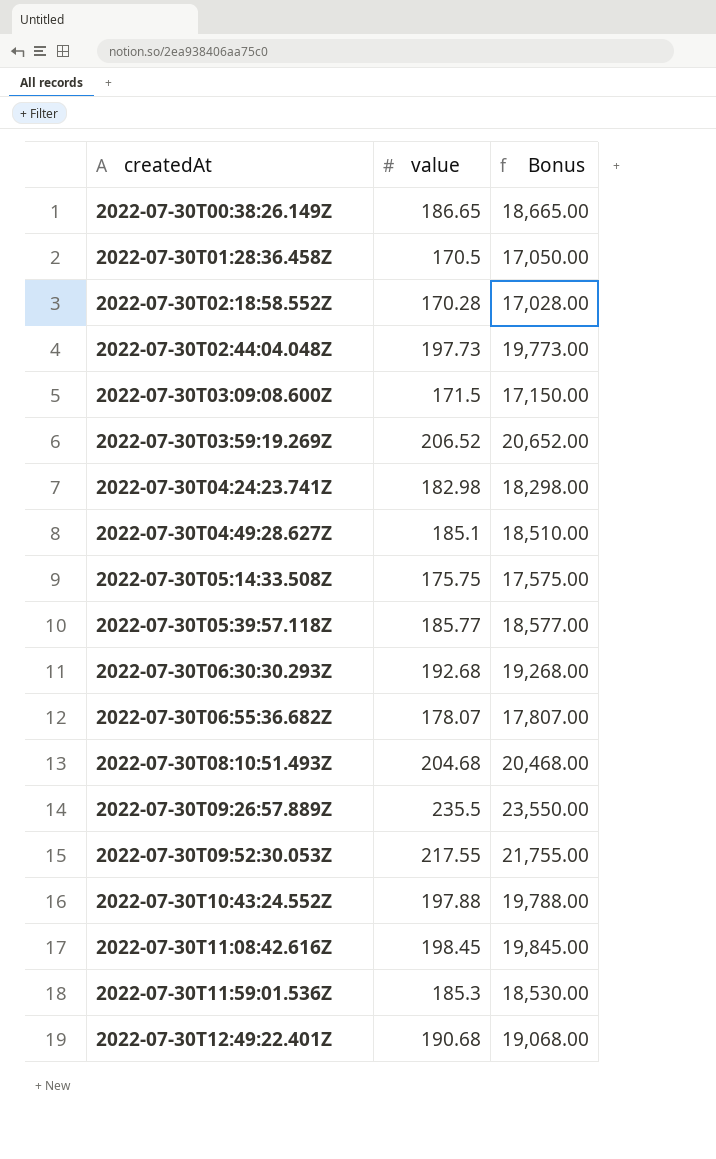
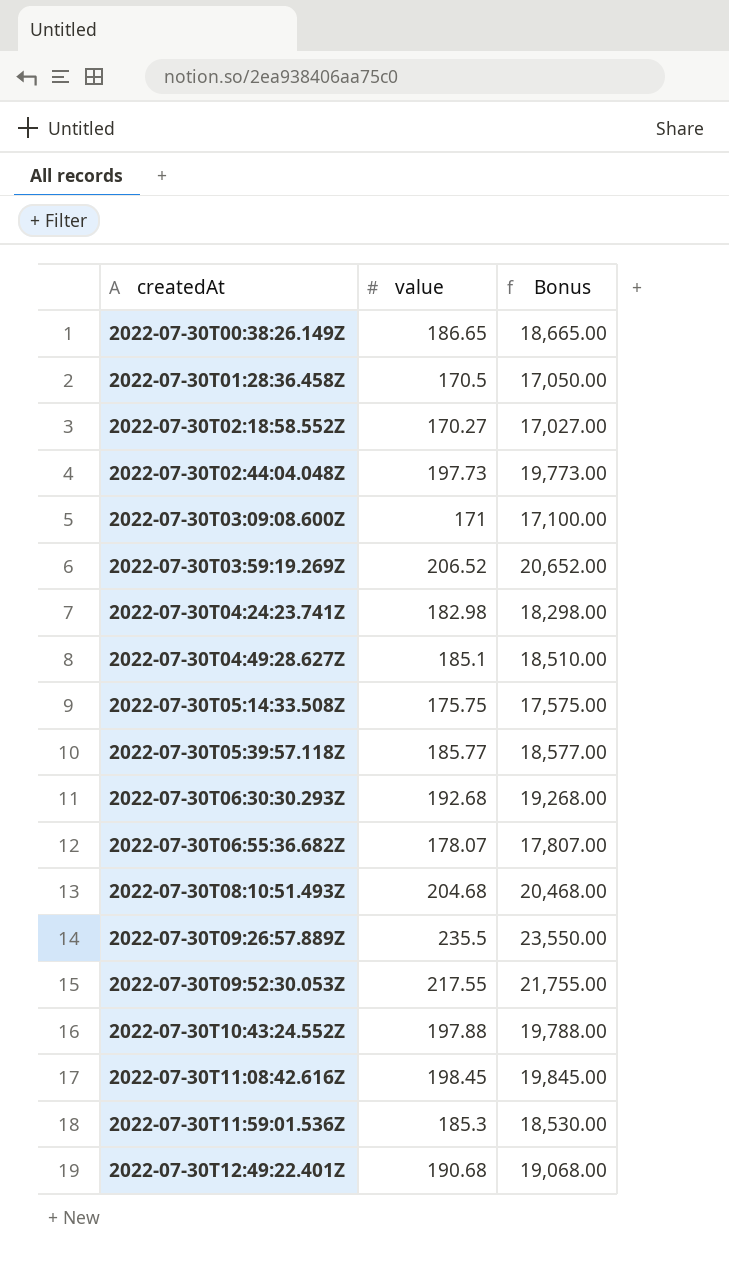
2022-07-30T02:18:58.552Z | value: 170.28 -> 170.27
2022-07-30T02:18:58.552Z | Bonus: 17,028.00 -> 17,027.00
2022-07-30T03:09:08.600Z | value: 171.5 -> 171
2022-07-30T03:09:08.600Z | Bonus: 17,150.00 -> 17,100.00

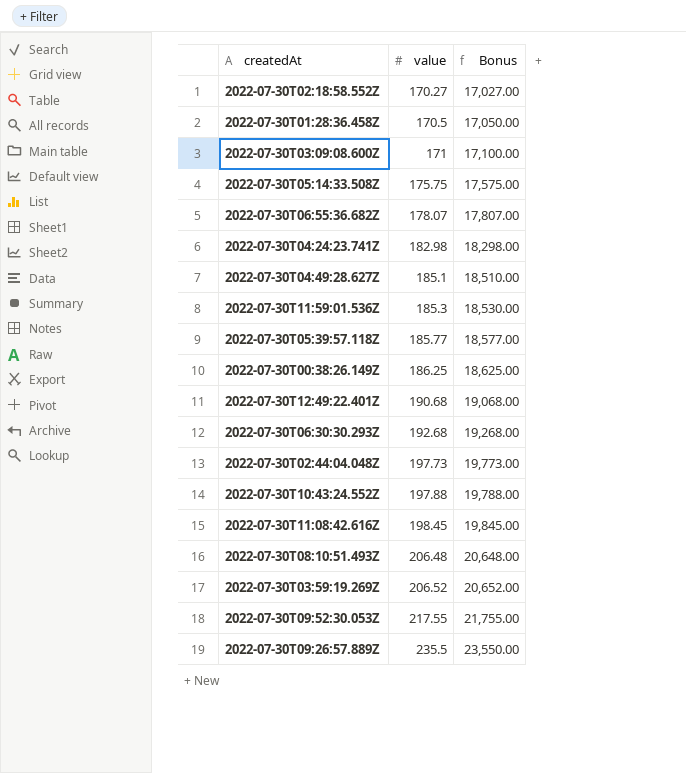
row order: createdAt ascending -> value ascending
2022-07-30T00:38:26.149Z | value: 186.65 -> 186.25
2022-07-30T00:38:26.149Z | Bonus: 18,665.00 -> 18,625.00
2022-07-30T08:10:51.493Z | value: 204.68 -> 206.48
2022-07-30T08:10:51.493Z | Bonus: 20,468.00 -> 20,648.00

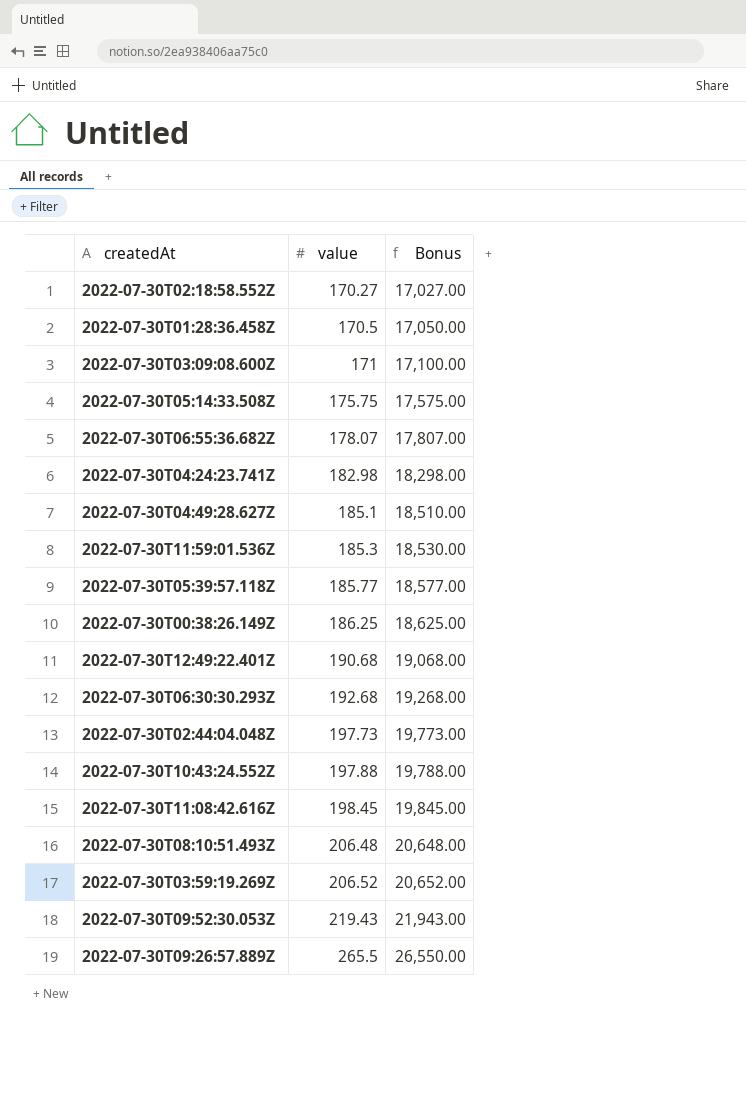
2022-07-30T09:52:30.053Z | value: 217.55 -> 219.43
2022-07-30T09:52:30.053Z | Bonus: 21,755.00 -> 21,943.00
2022-07-30T09:26:57.889Z | value: 235.5 -> 265.5
2022-07-30T09:26:57.889Z | Bonus: 23,550.00 -> 26,550.00

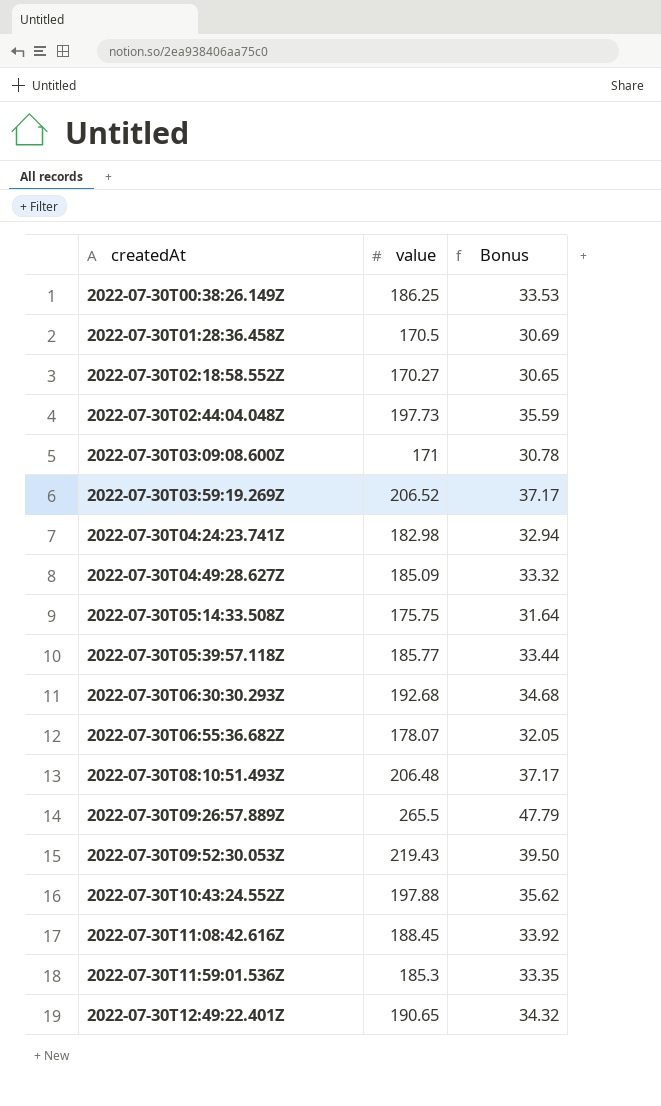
row order: value ascending -> createdAt ascending
column Bonus | formula: [value] * 100 -> [value] * 0.18
2022-07-30T04:49:28.627Z | value: 185.1 -> 185.09
2022-07-30T11:08:42.616Z | value: 198.45 -> 188.45
2022-07-30T12:49:22.401Z | value: 190.68 -> 190.65

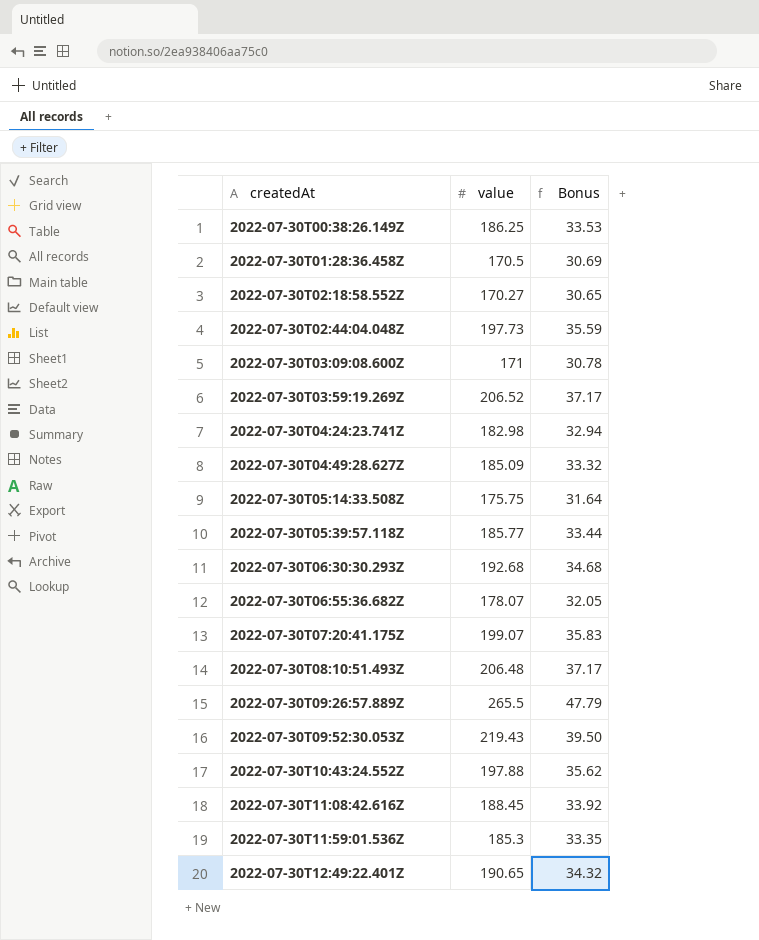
row 2022-07-30T07:20:41.175Z: none -> 199.07 | 35.83

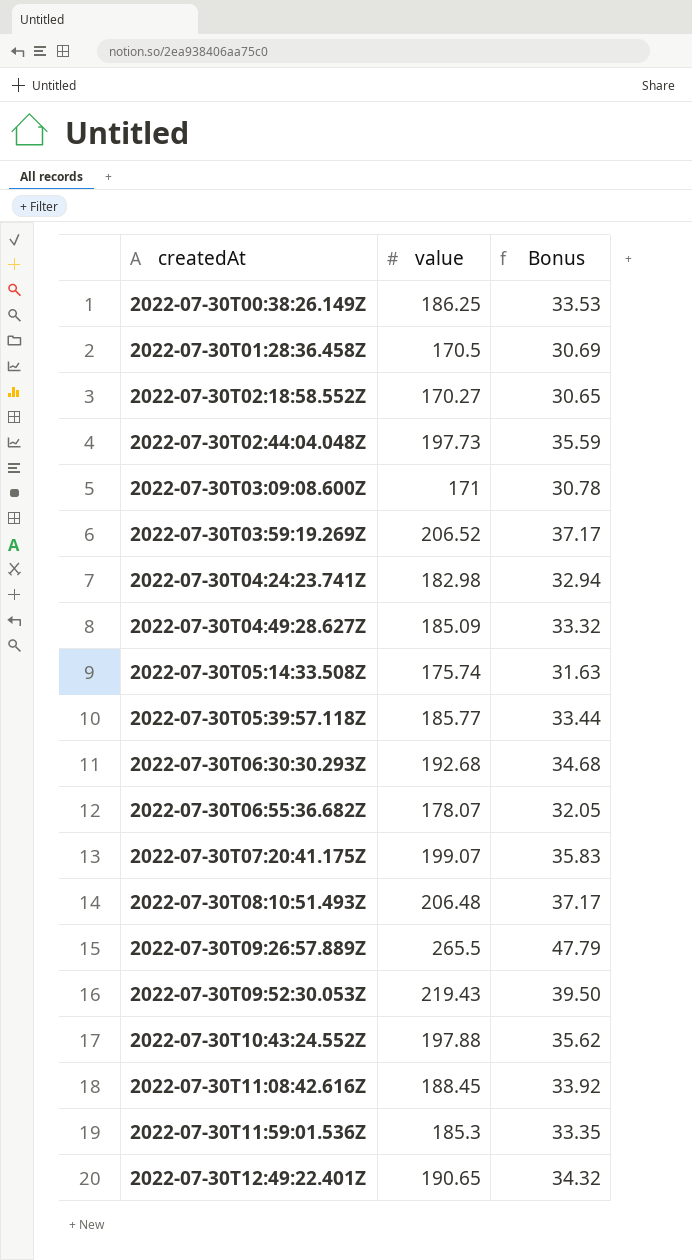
2022-07-30T05:14:33.508Z | value: 175.75 -> 175.74
2022-07-30T05:14:33.508Z | Bonus: 31.64 -> 31.63

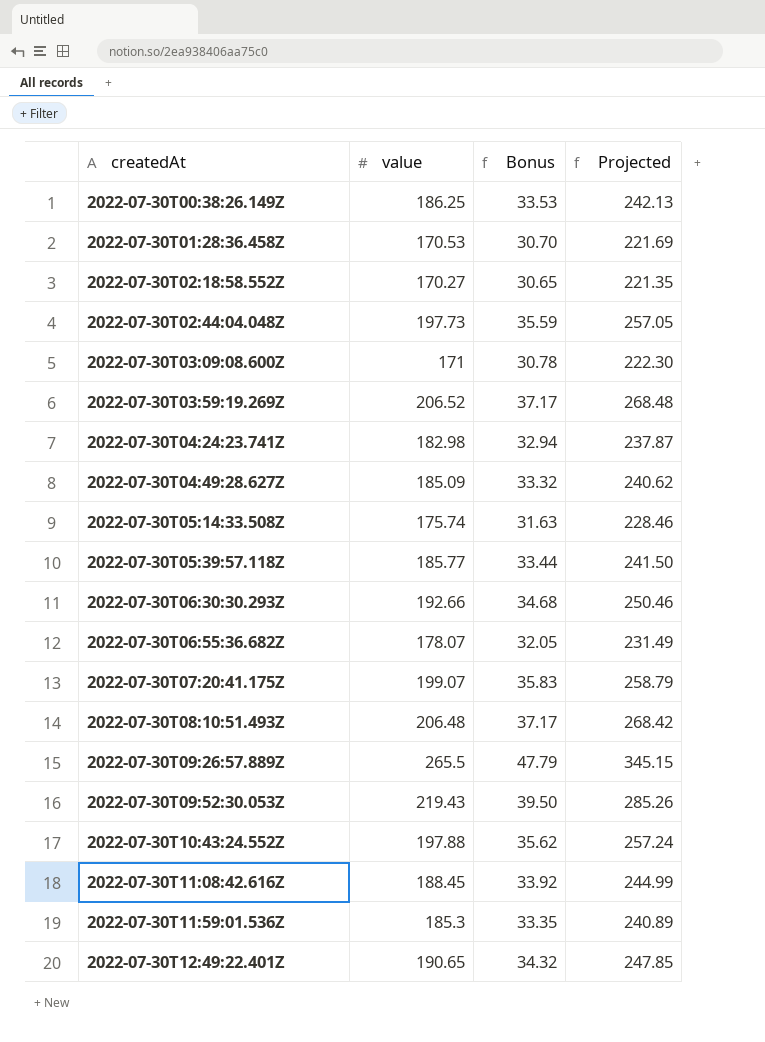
column Projected | formula: none -> [value] * 1.3
2022-07-30T01:28:36.458Z | value: 170.5 -> 170.53
2022-07-30T01:28:36.458Z | Bonus: 30.69 -> 30.70
2022-07-30T06:30:30.293Z | value: 192.68 -> 192.66

